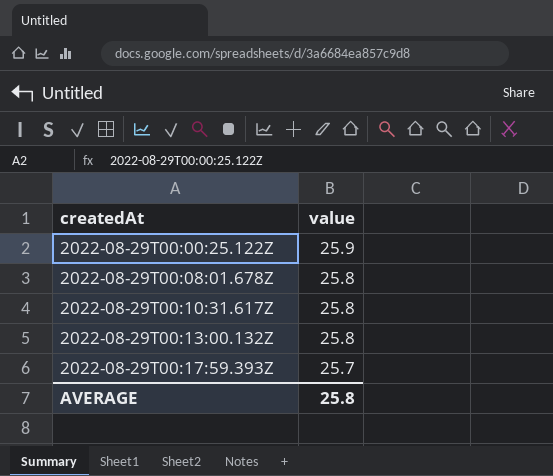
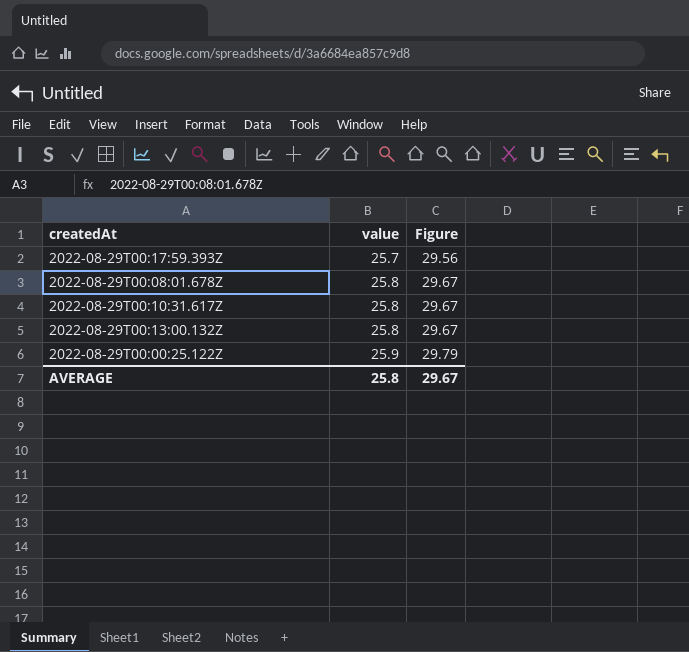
row order: createdAt ascending -> value ascending
column Figure | formula: none -> [value] * 1.15

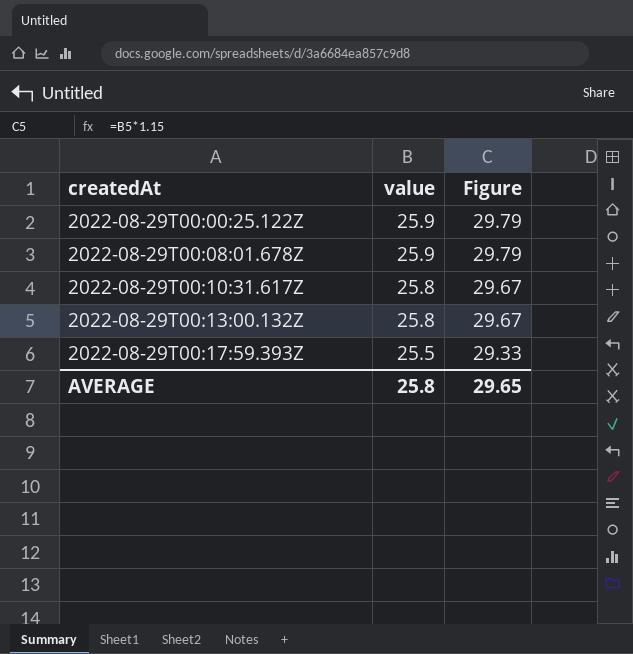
row order: value ascending -> createdAt ascending
2022-08-29T00:08:01.678Z | value: 25.8 -> 25.9
2022-08-29T00:08:01.678Z | Figure: 29.67 -> 29.79
2022-08-29T00:17:59.393Z | value: 25.7 -> 25.5
2022-08-29T00:17:59.393Z | Figure: 29.56 -> 29.33
AVERAGE | Figure: 29.67 -> 29.65

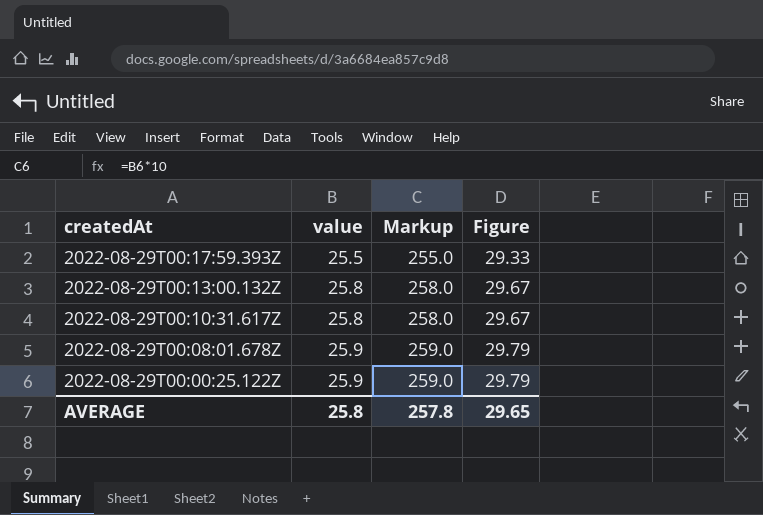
row order: createdAt ascending -> createdAt descending
column Markup | formula: none -> [value] * 10

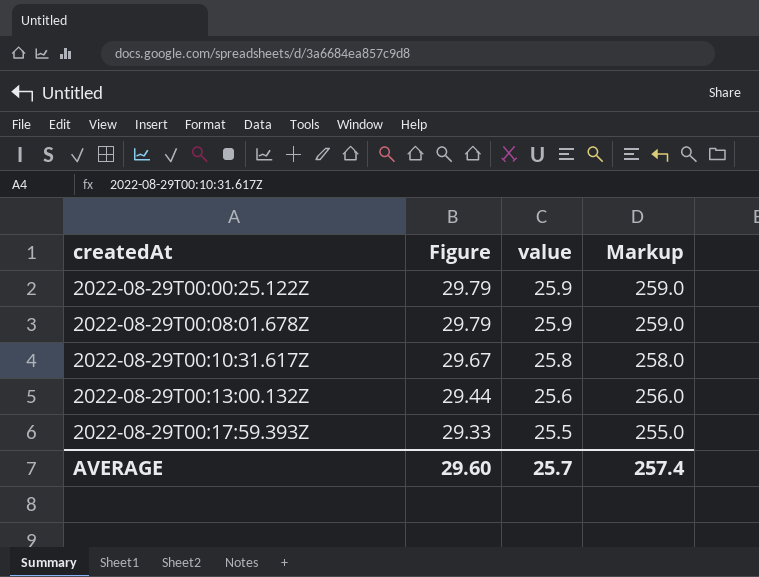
row order: createdAt descending -> createdAt ascending
column Figure | position: 4 -> 2
2022-08-29T00:13:00.132Z | Figure: 29.67 -> 29.44
2022-08-29T00:13:00.132Z | value: 25.8 -> 25.6
2022-08-29T00:13:00.132Z | Markup: 258.0 -> 256.0
AVERAGE | Figure: 29.65 -> 29.60
AVERAGE | value: 25.8 -> 25.7
AVERAGE | Markup: 257.8 -> 257.4

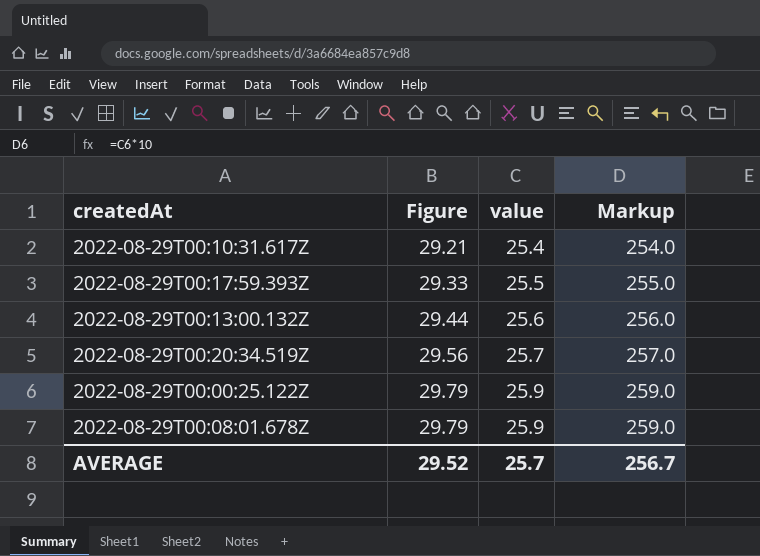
row order: createdAt ascending -> Figure ascending
2022-08-29T00:10:31.617Z | Figure: 29.67 -> 29.21
2022-08-29T00:10:31.617Z | value: 25.8 -> 25.4
2022-08-29T00:10:31.617Z | Markup: 258.0 -> 254.0
row 2022-08-29T00:20:34.519Z: none -> 29.56 | 25.7 | 257.0
AVERAGE | Figure: 29.60 -> 29.52
AVERAGE | Markup: 257.4 -> 256.7

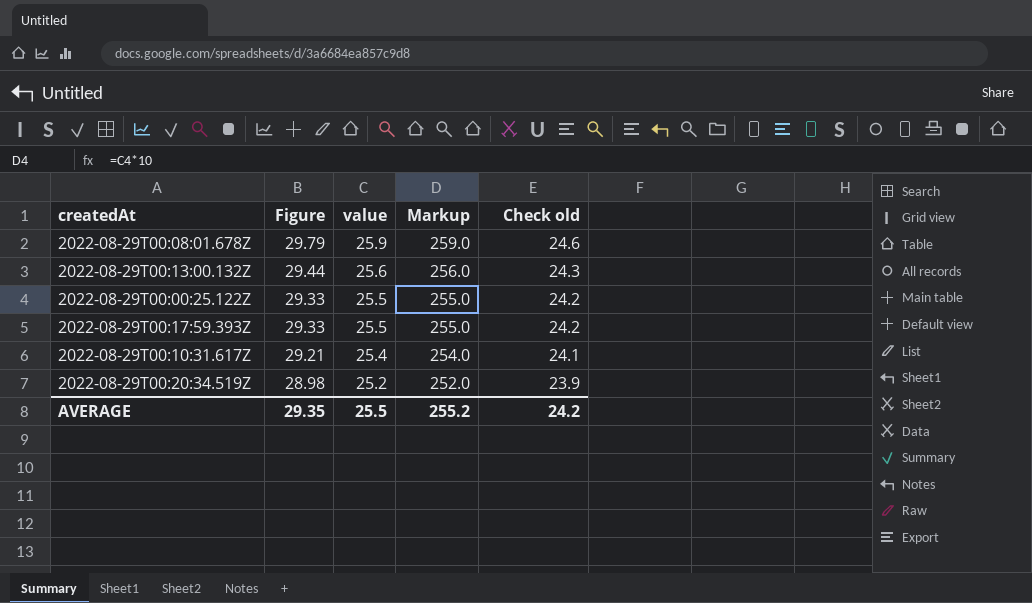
row order: Figure ascending -> Figure descending
column Check old | formula: none -> [value] * 0.95
2022-08-29T00:00:25.122Z | Figure: 29.79 -> 29.33
2022-08-29T00:00:25.122Z | value: 25.9 -> 25.5
2022-08-29T00:00:25.122Z | Markup: 259.0 -> 255.0
2022-08-29T00:20:34.519Z | Figure: 29.56 -> 28.98
2022-08-29T00:20:34.519Z | value: 25.7 -> 25.2
2022-08-29T00:20:34.519Z | Markup: 257.0 -> 252.0
AVERAGE | Figure: 29.52 -> 29.35
AVERAGE | value: 25.7 -> 25.5
AVERAGE | Markup: 256.7 -> 255.2

